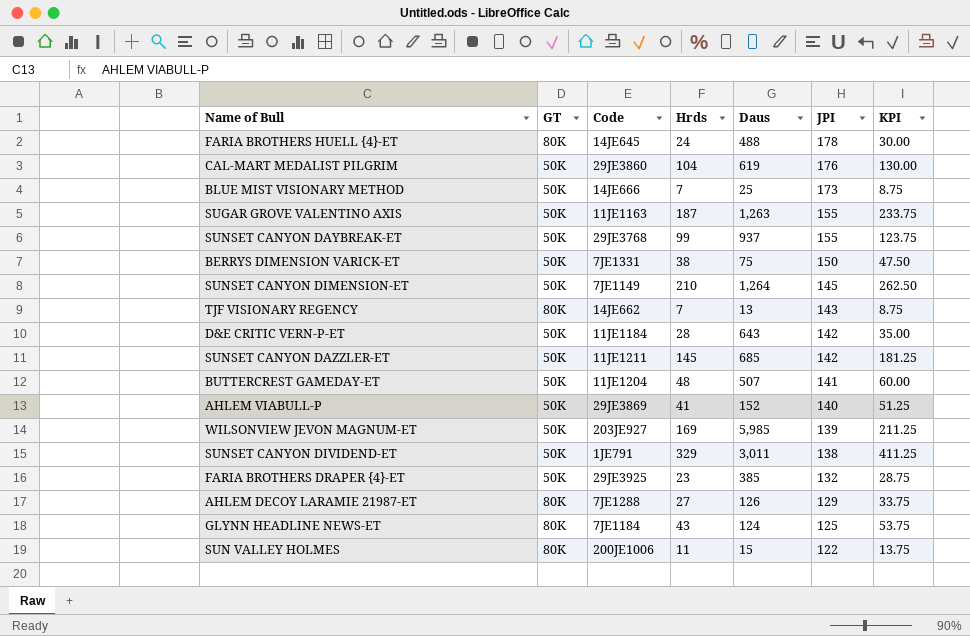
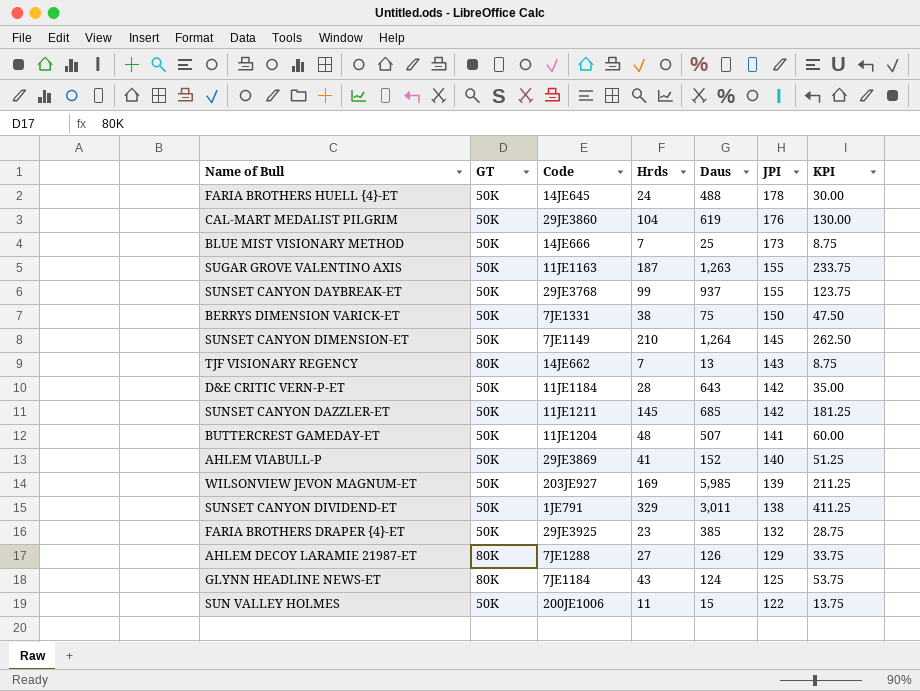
FARIA BROTHERS HUELL {4}-ET | GT: 80K -> 50K
SUN VALLEY HOLMES | GT: 80K -> 50K

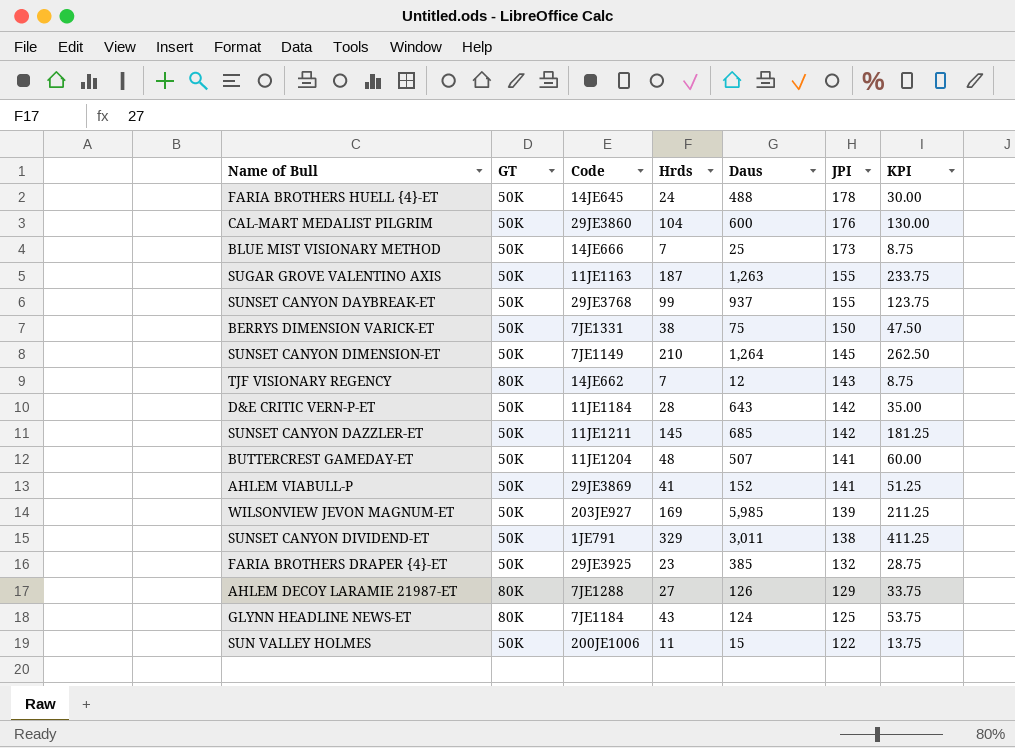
CAL-MART MEDALIST PILGRIM | Daus: 619 -> 600
TJF VISIONARY REGENCY | Daus: 13 -> 12
AHLEM VIABULL-P | JPI: 140 -> 141

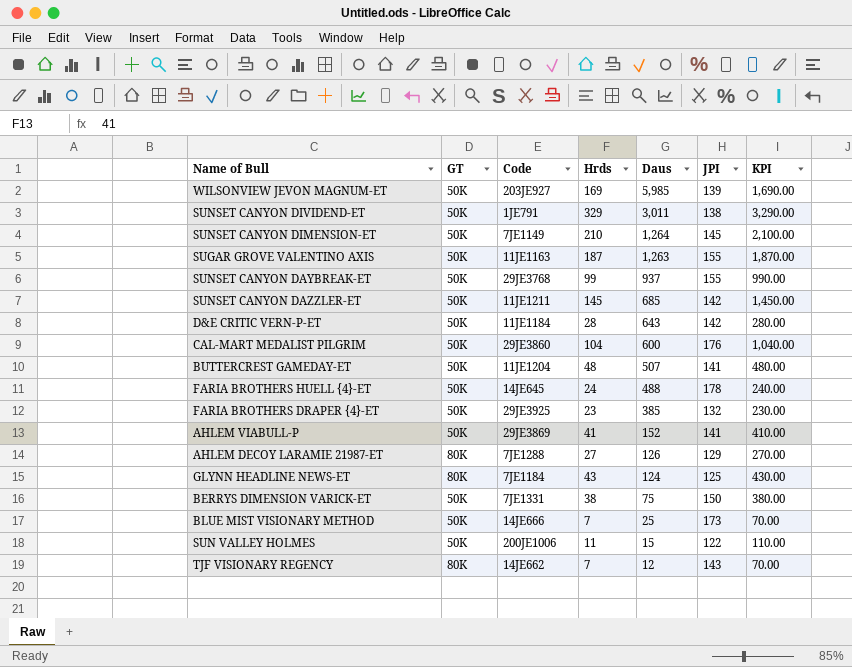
row order: JPI descending -> Daus descending
column KPI | formula: [Hrds] * 1.25 -> [Hrds] * 10

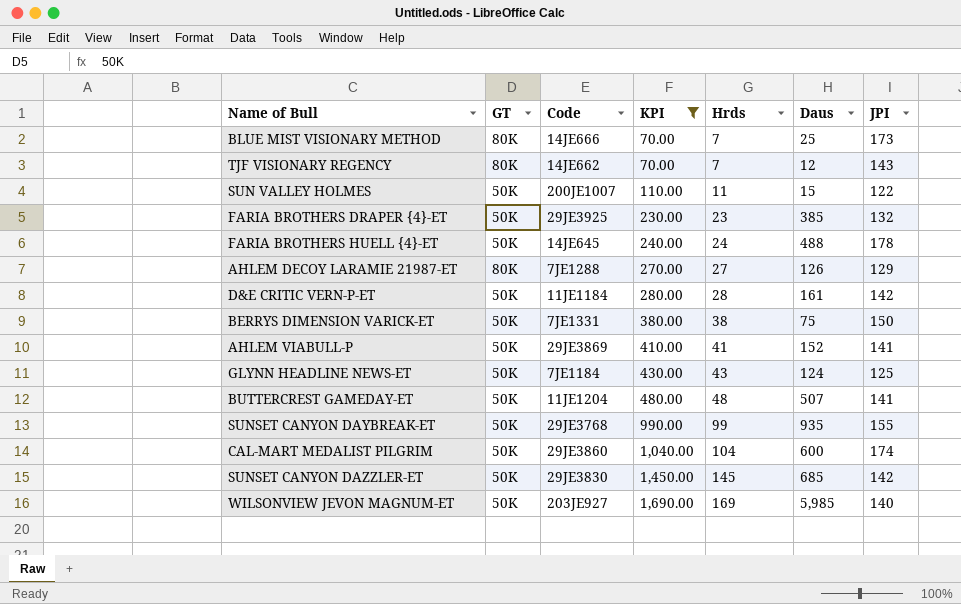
filter: none -> KPI <= 1,690.00
row order: Daus descending -> KPI ascending
column KPI | position: 7 -> 4
BLUE MIST VISIONARY METHOD | GT: 50K -> 80K
SUN VALLEY HOLMES | Code: 200JE1006 -> 200JE1007
D&E CRITIC VERN-P-ET | Daus: 643 -> 161
GLYNN HEADLINE NEWS-ET | GT: 80K -> 50K
SUNSET CANYON DAYBREAK-ET | Daus: 937 -> 935
CAL-MART MEDALIST PILGRIM | JPI: 176 -> 174
SUNSET CANYON DAZZLER-ET | Code: 11JE1211 -> 29JE3830
WILSONVIEW JEVON MAGNUM-ET | JPI: 139 -> 140

